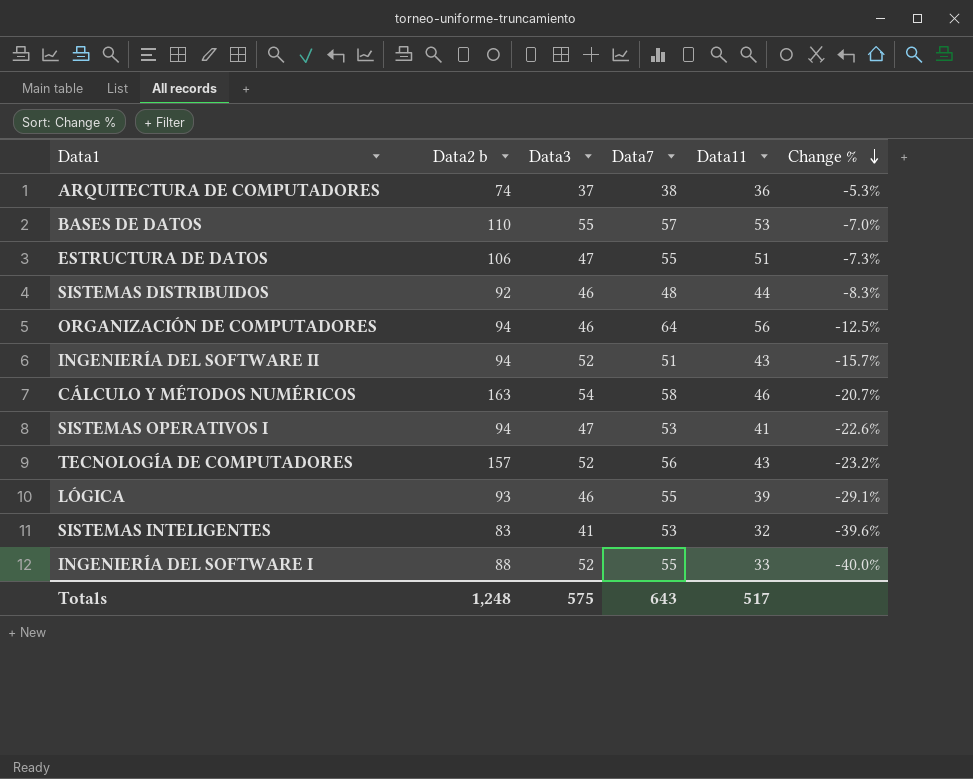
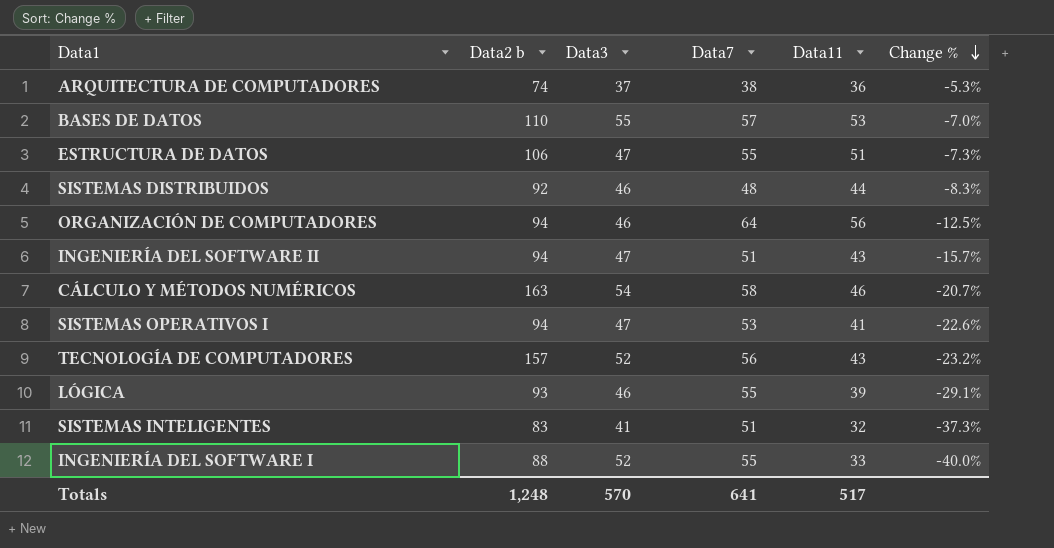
INGENIERÍA DEL SOFTWARE II | Data3: 52 -> 47
SISTEMAS INTELIGENTES | Data7: 53 -> 51
SISTEMAS INTELIGENTES | Change %: -39.6% -> -37.3%
Totals | Data3: 575 -> 570
Totals | Data7: 643 -> 641

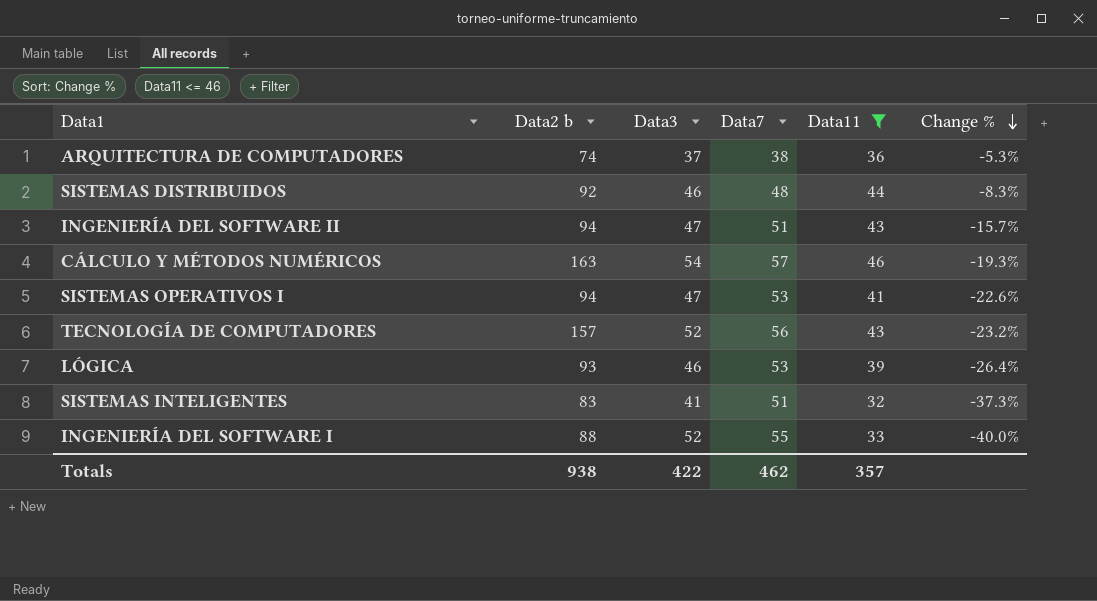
filter: none -> Data11 <= 46
CÁLCULO Y MÉTODOS NUMÉRICOS | Data7: 58 -> 57
CÁLCULO Y MÉTODOS NUMÉRICOS | Change %: -20.7% -> -19.3%
LÓGICA | Data7: 55 -> 53
LÓGICA | Change %: -29.1% -> -26.4%
Totals | Data2 b: 1,248 -> 938
Totals | Data3: 570 -> 422
Totals | Data7: 641 -> 462
Totals | Data11: 517 -> 357

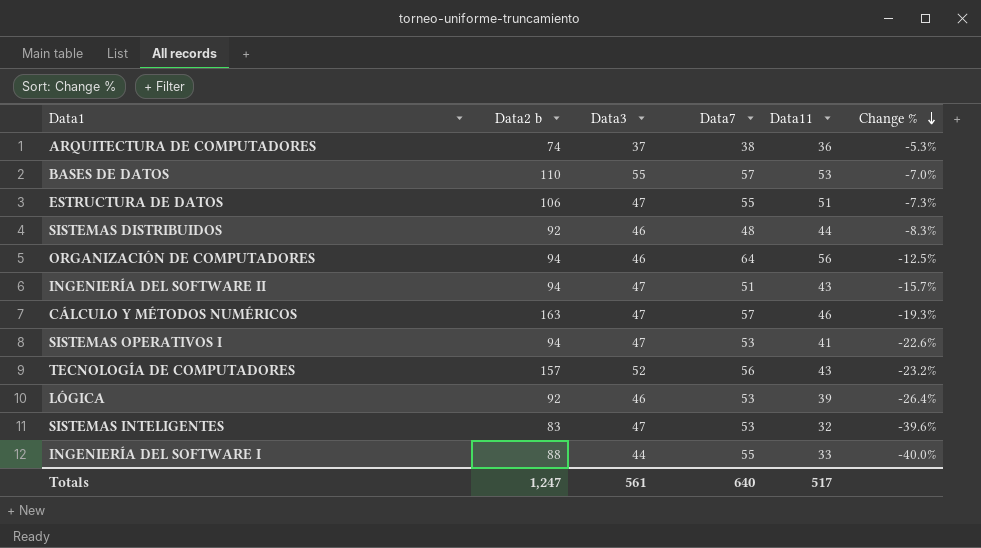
filter: Data11 <= 46 -> none
CÁLCULO Y MÉTODOS NUMÉRICOS | Data3: 54 -> 47
LÓGICA | Data2 b: 93 -> 92
SISTEMAS INTELIGENTES | Data3: 41 -> 47
SISTEMAS INTELIGENTES | Data7: 51 -> 53
SISTEMAS INTELIGENTES | Change %: -37.3% -> -39.6%
INGENIERÍA DEL SOFTWARE I | Data3: 52 -> 44
Totals | Data2 b: 938 -> 1,247
Totals | Data3: 422 -> 561
Totals | Data7: 462 -> 640
Totals | Data11: 357 -> 517

